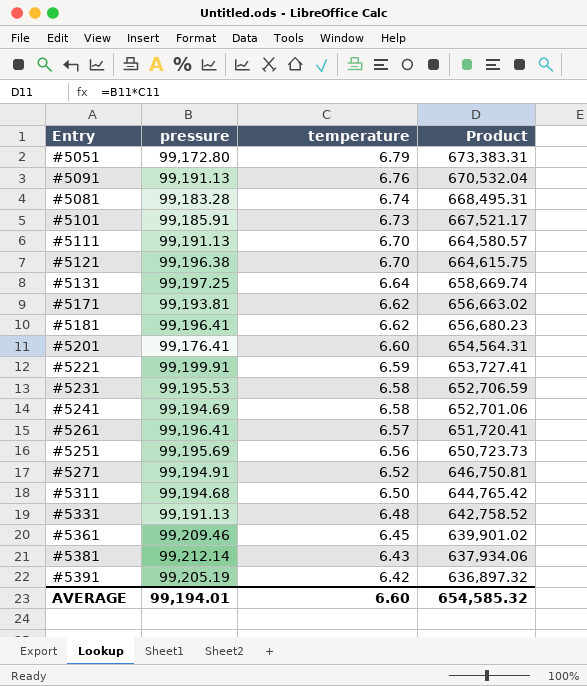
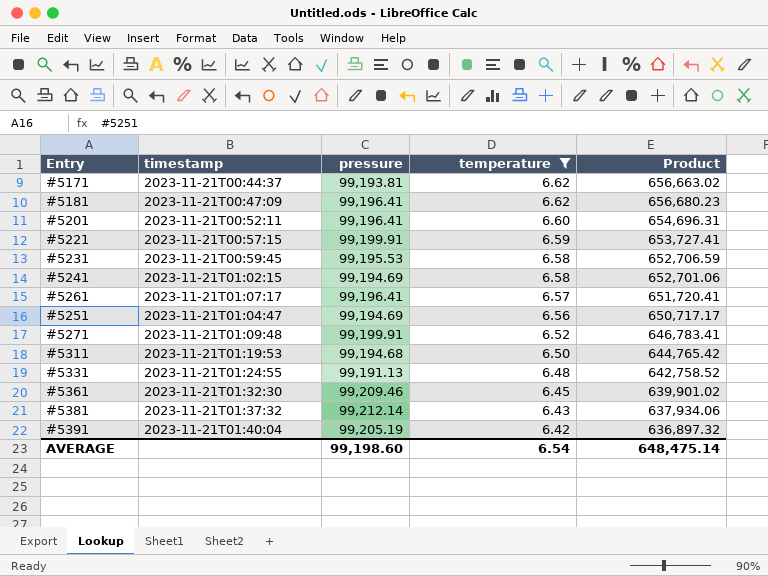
filter: none -> temperature <= 6.62
column timestamp | position: none -> 2
#5201 | pressure: 99,176.41 -> 99,196.41
#5201 | Product: 654,564.31 -> 654,696.31
#5251 | pressure: 99,195.69 -> 99,194.69
#5251 | Product: 650,723.73 -> 650,717.17
#5271 | pressure: 99,194.91 -> 99,199.91
#5271 | Product: 646,750.81 -> 646,783.41
AVERAGE | pressure: 99,194.01 -> 99,198.60
AVERAGE | temperature: 6.60 -> 6.54
AVERAGE | Product: 654,585.32 -> 648,475.14

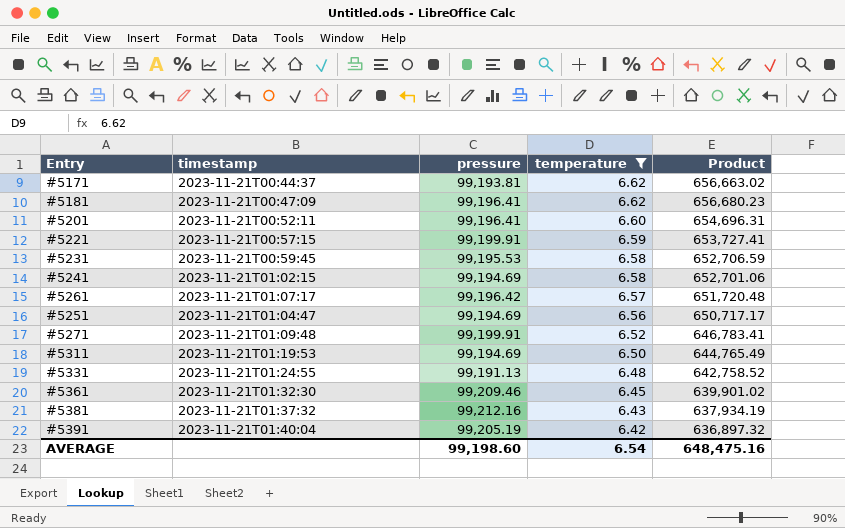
#5261 | pressure: 99,196.41 -> 99,196.42
#5261 | Product: 651,720.41 -> 651,720.48
#5311 | pressure: 99,194.68 -> 99,194.69
#5311 | Product: 644,765.42 -> 644,765.49
#5381 | pressure: 99,212.14 -> 99,212.16
#5381 | Product: 637,934.06 -> 637,934.19
AVERAGE | Product: 648,475.14 -> 648,475.16

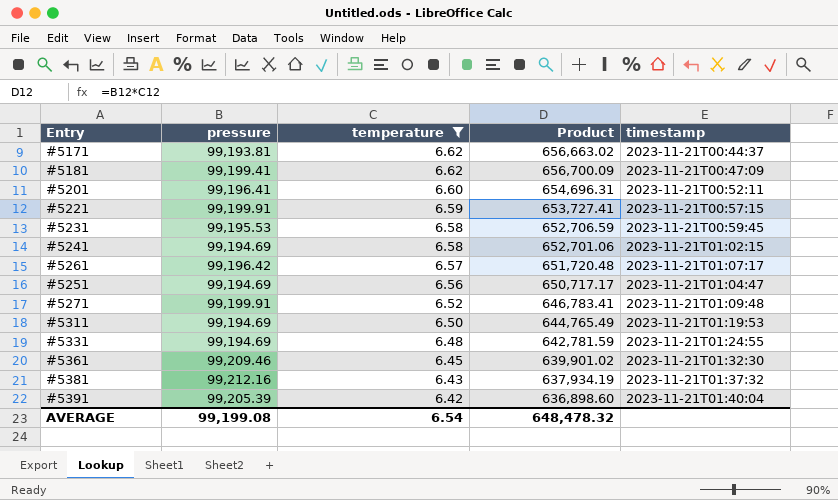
column timestamp | position: 2 -> 5
#5181 | pressure: 99,196.41 -> 99,199.41
#5181 | Product: 656,680.23 -> 656,700.09
#5331 | pressure: 99,191.13 -> 99,194.69
#5331 | Product: 642,758.52 -> 642,781.59
#5391 | pressure: 99,205.19 -> 99,205.39
#5391 | Product: 636,897.32 -> 636,898.60
AVERAGE | pressure: 99,198.60 -> 99,199.08
AVERAGE | Product: 648,475.16 -> 648,478.32

